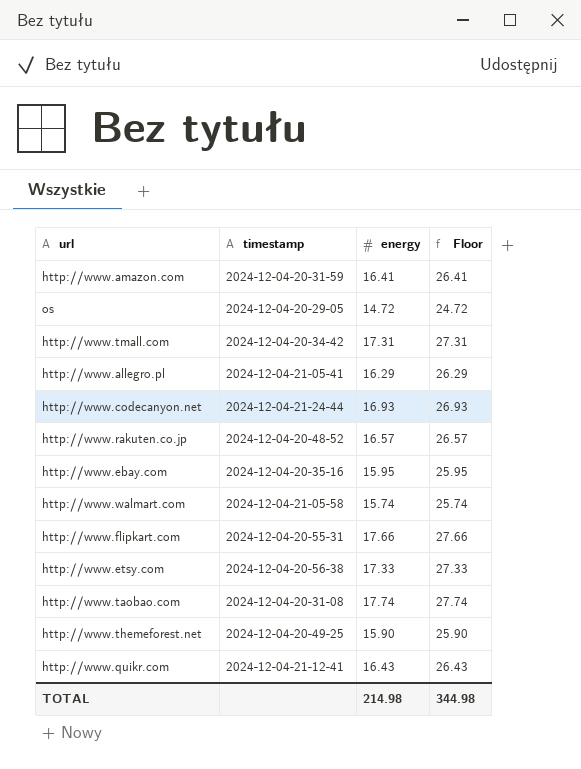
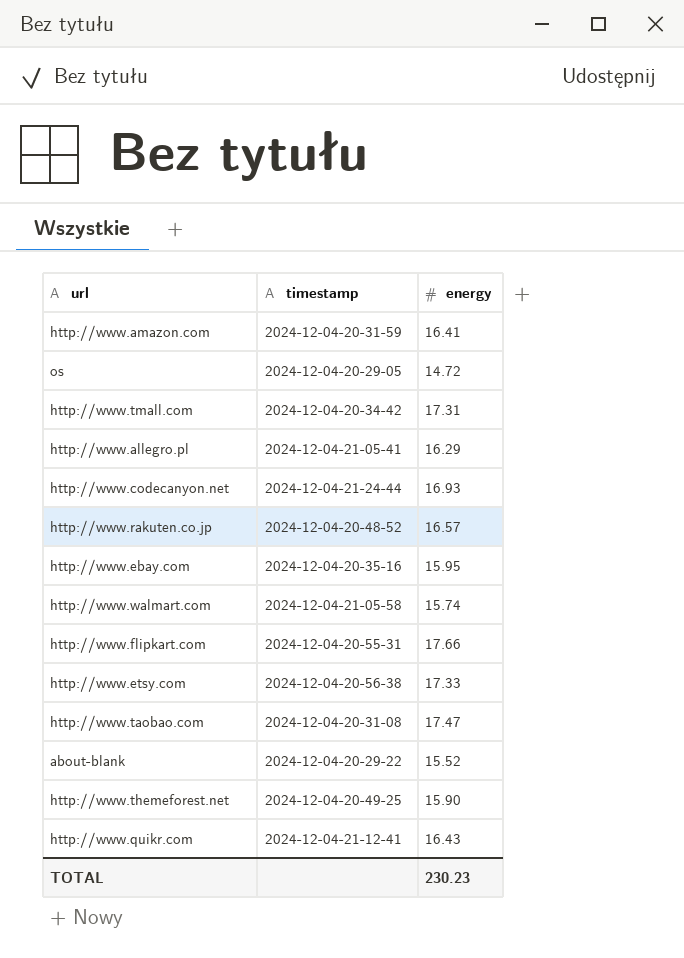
column Floor | formula: [energy] + 10 -> none
http://www.taobao.com | energy: 17.74 -> 17.47
row about-blank: none -> 2024-12-04-20-29-22 | 15.52
TOTAL | energy: 214.98 -> 230.23

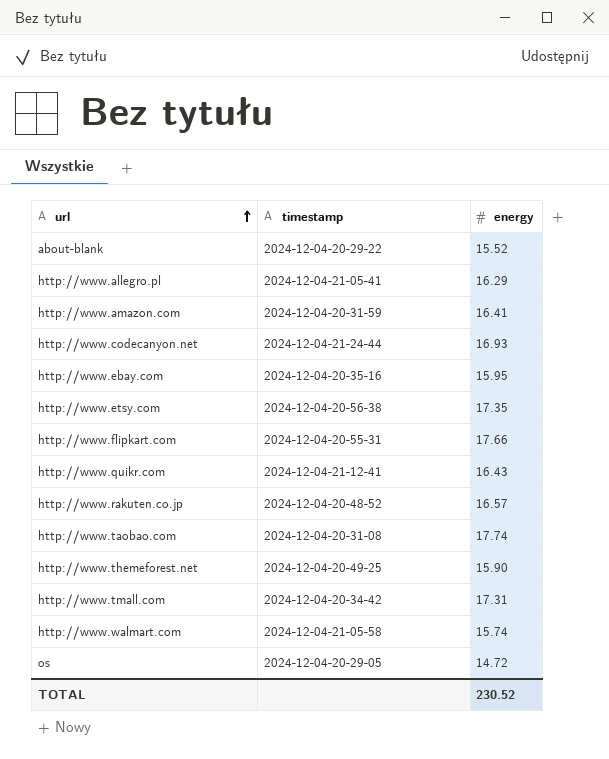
row order: none -> url ascending
http://www.etsy.com | energy: 17.33 -> 17.35
http://www.taobao.com | energy: 17.47 -> 17.74
TOTAL | energy: 230.23 -> 230.52

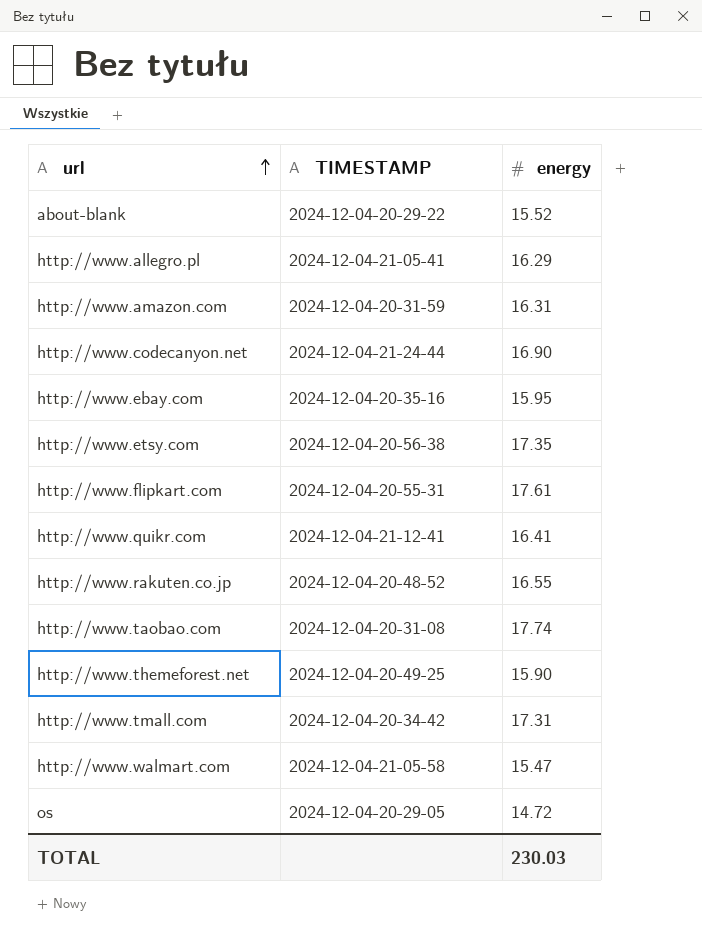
column name: timestamp -> TIMESTAMP
http://www.amazon.com | energy: 16.41 -> 16.31
http://www.codecanyon.net | energy: 16.93 -> 16.90
http://www.flipkart.com | energy: 17.66 -> 17.61
http://www.quikr.com | energy: 16.43 -> 16.41
http://www.rakuten.co.jp | energy: 16.57 -> 16.55
http://www.walmart.com | energy: 15.74 -> 15.47
TOTAL | energy: 230.52 -> 230.03

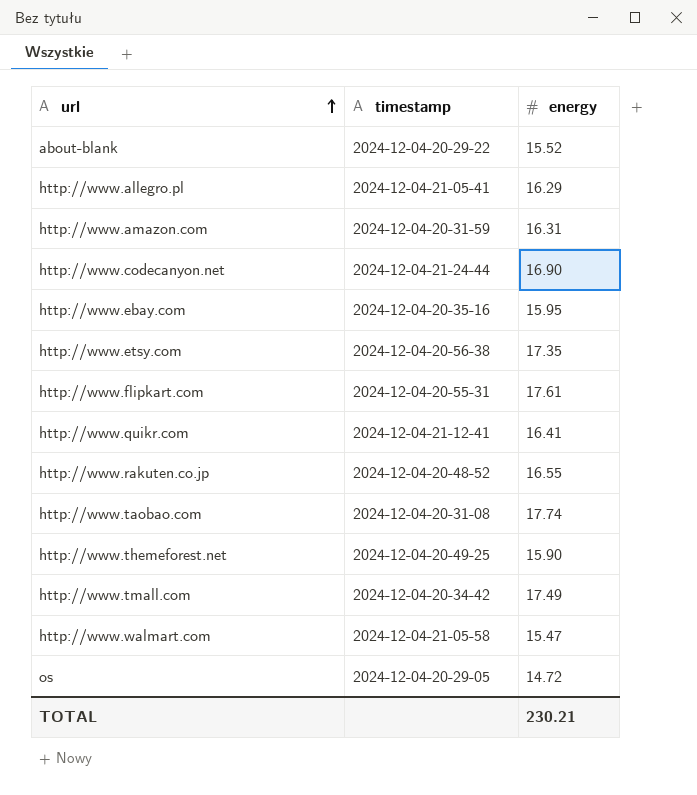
column name: TIMESTAMP -> timestamp
http://www.tmall.com | energy: 17.31 -> 17.49
TOTAL | energy: 230.03 -> 230.21

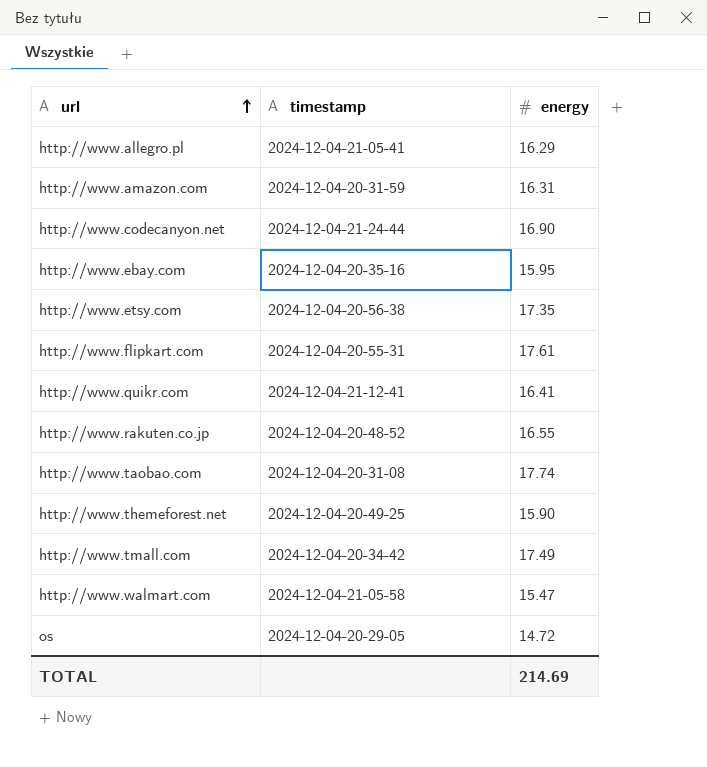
row about-blank: 2024-12-04-20-29-22 | 15.52 -> none
TOTAL | energy: 230.21 -> 214.69

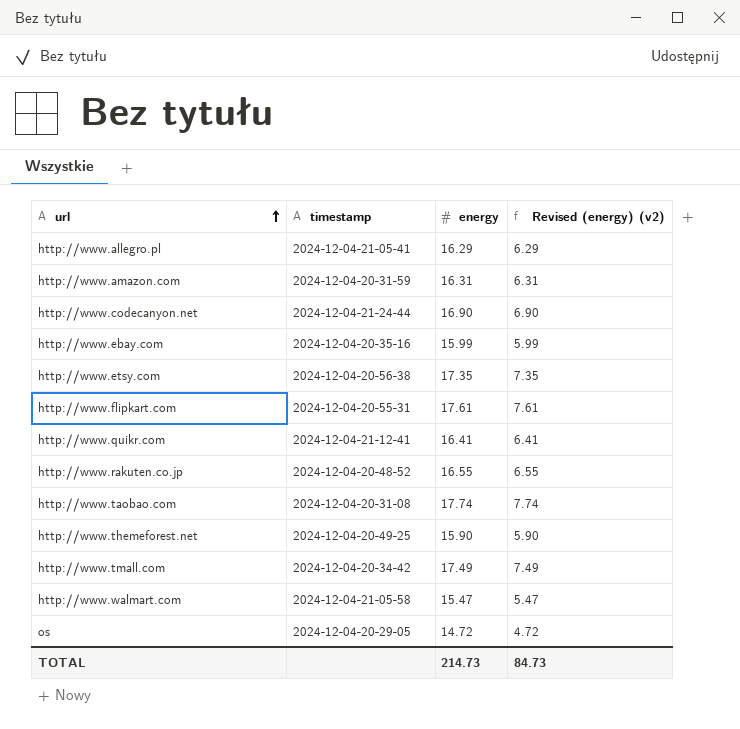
column Revised (energy) (v2) | formula: none -> [energy] - 10
http://www.ebay.com | energy: 15.95 -> 15.99
TOTAL | energy: 214.69 -> 214.73

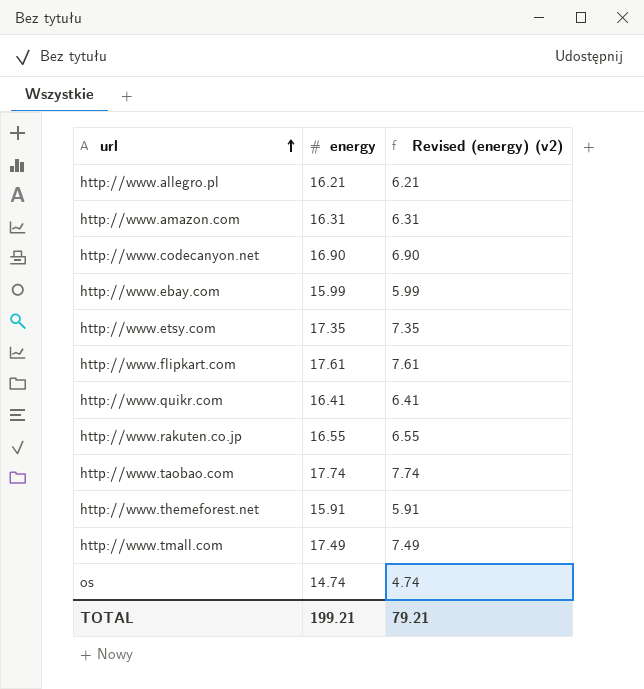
column timestamp | position: 2 -> none
row http://www.walmart.com: 2024-12-04-21-05-58 | 15.47 | 5.47 -> none
http://www.allegro.pl | energy: 16.29 -> 16.21
http://www.allegro.pl | Revised (energy) (v2): 6.29 -> 6.21
http://www.themeforest.net | energy: 15.90 -> 15.91
http://www.themeforest.net | Revised (energy) (v2): 5.90 -> 5.91
os | energy: 14.72 -> 14.74
os | Revised (energy) (v2): 4.72 -> 4.74
TOTAL | energy: 214.73 -> 199.21
TOTAL | Revised (energy) (v2): 84.73 -> 79.21

